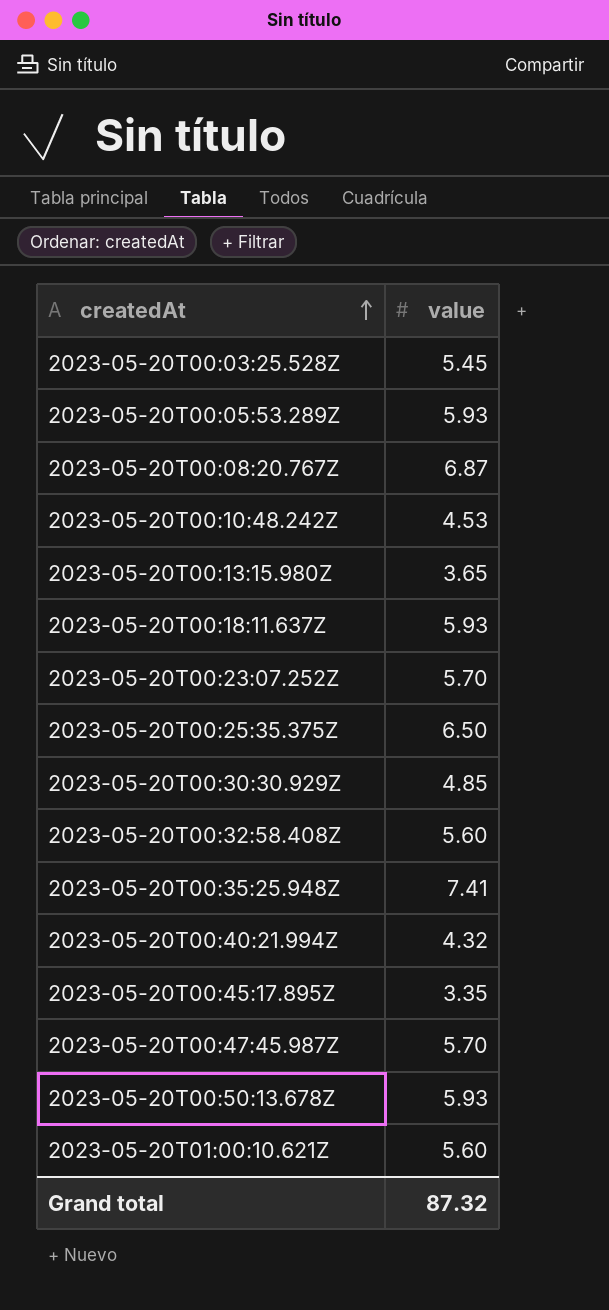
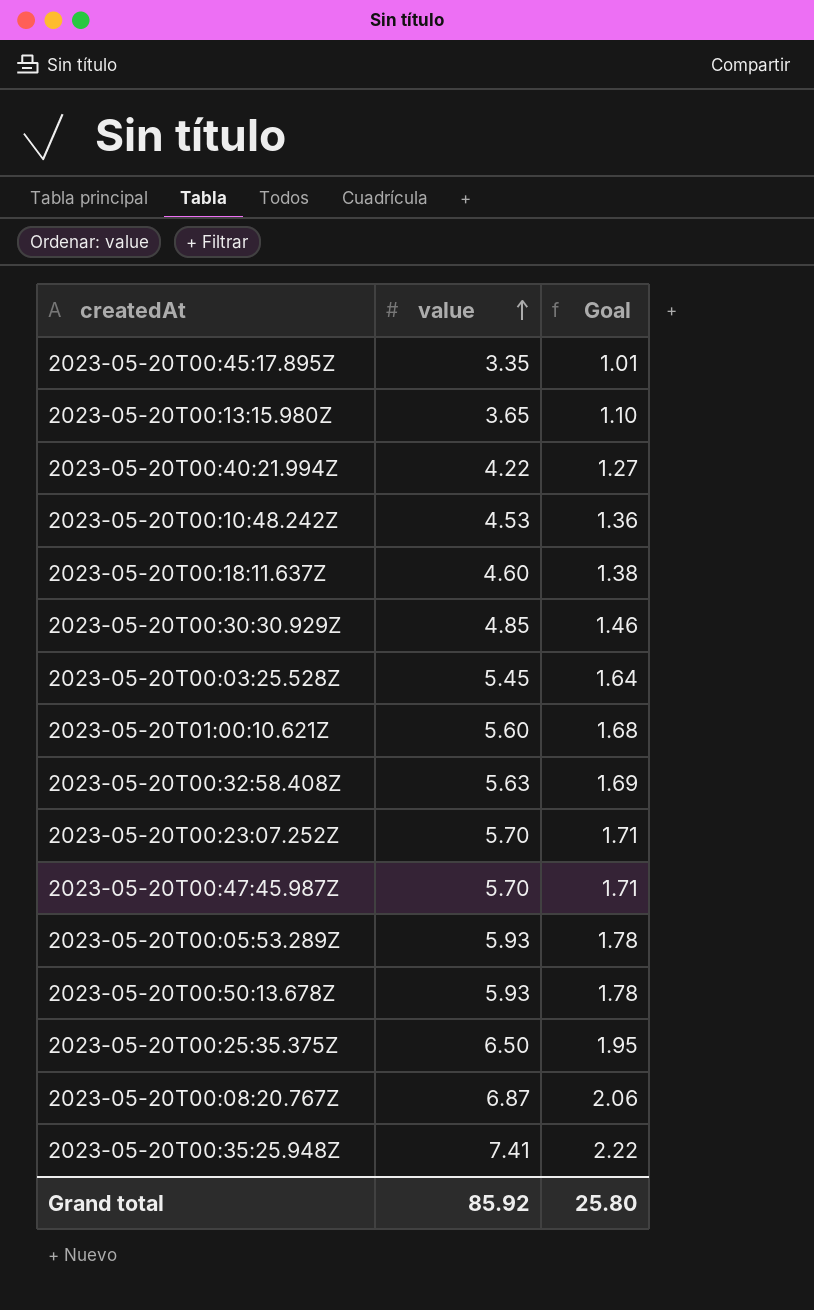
row order: createdAt ascending -> value ascending
column Goal | formula: none -> [value] * 0.3
2023-05-20T00:40:21.994Z | value: 4.32 -> 4.22
2023-05-20T00:18:11.637Z | value: 5.93 -> 4.60
2023-05-20T00:32:58.408Z | value: 5.60 -> 5.63
Grand total | value: 87.32 -> 85.92

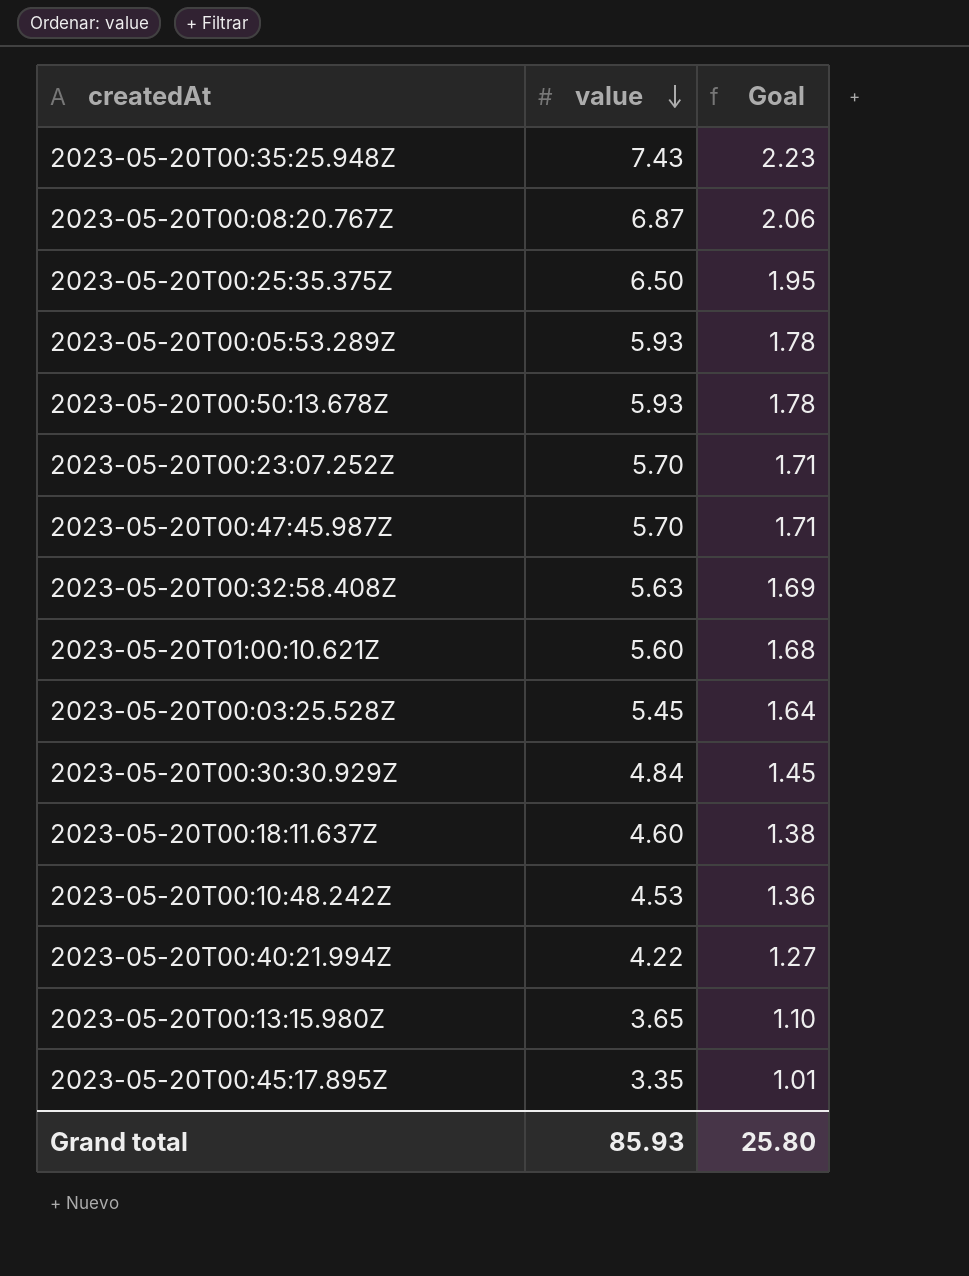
row order: value ascending -> value descending
2023-05-20T00:35:25.948Z | value: 7.41 -> 7.43
2023-05-20T00:35:25.948Z | Goal: 2.22 -> 2.23
2023-05-20T00:30:30.929Z | value: 4.85 -> 4.84
2023-05-20T00:30:30.929Z | Goal: 1.46 -> 1.45
Grand total | value: 85.92 -> 85.93

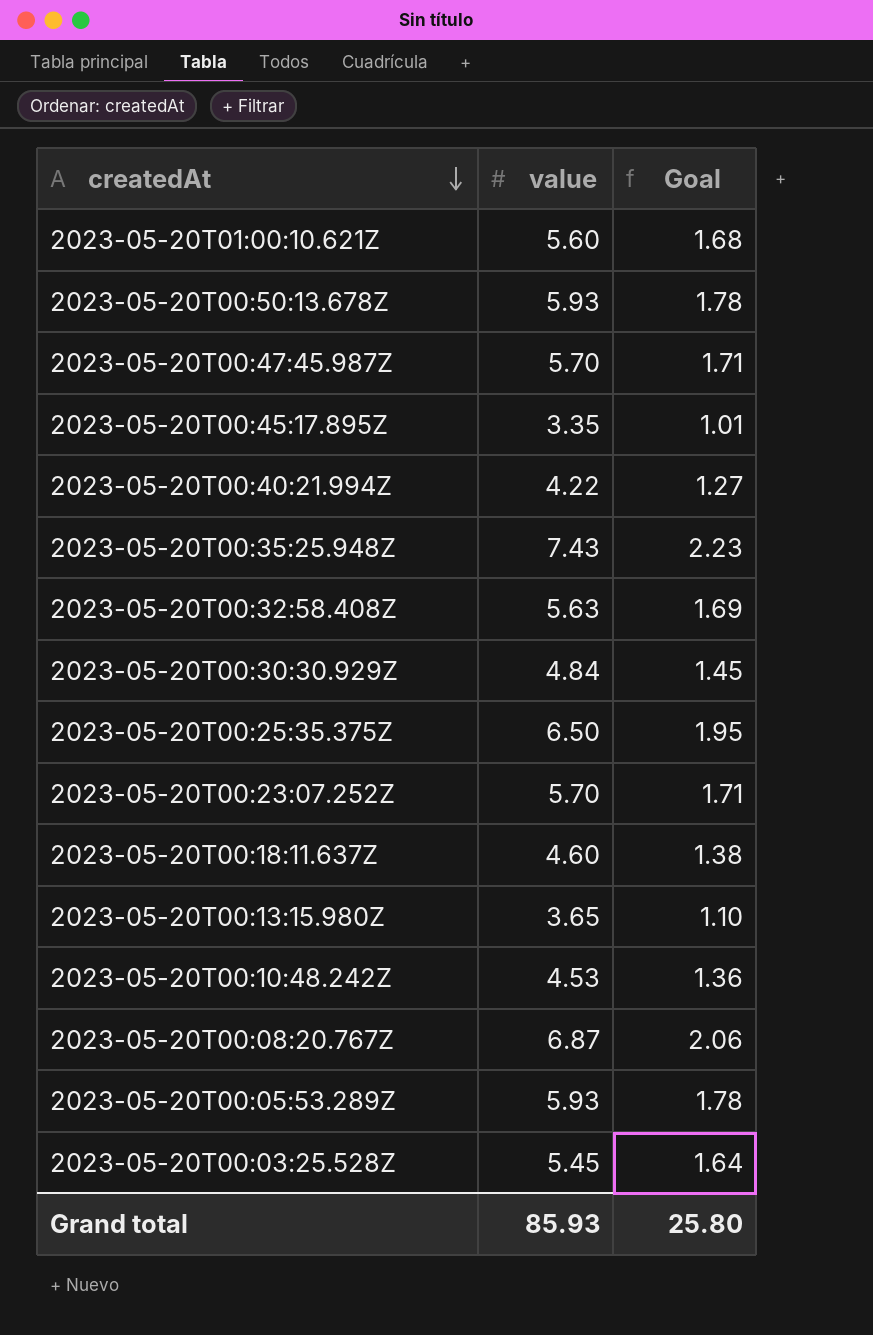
row order: value descending -> createdAt descending

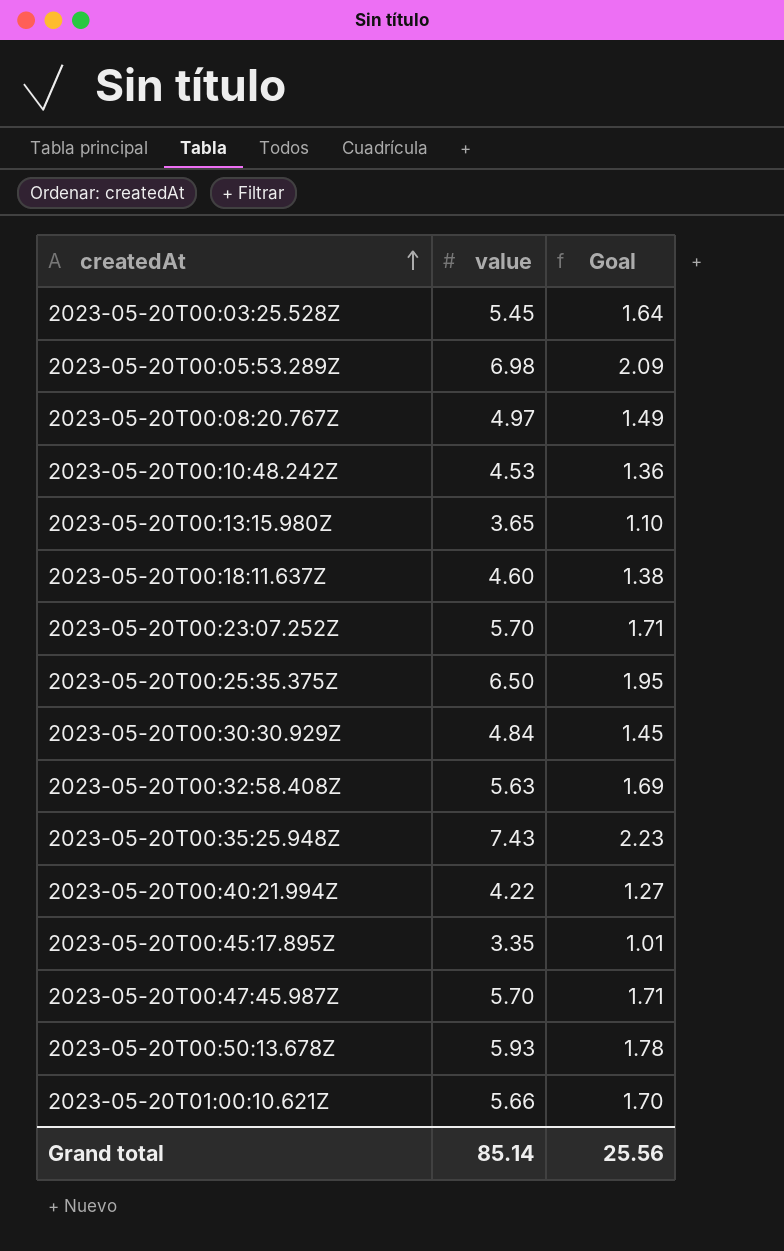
row order: createdAt descending -> createdAt ascending
2023-05-20T00:05:53.289Z | value: 5.93 -> 6.98
2023-05-20T00:05:53.289Z | Goal: 1.78 -> 2.09
2023-05-20T00:08:20.767Z | value: 6.87 -> 4.97
2023-05-20T00:08:20.767Z | Goal: 2.06 -> 1.49
2023-05-20T01:00:10.621Z | value: 5.60 -> 5.66
2023-05-20T01:00:10.621Z | Goal: 1.68 -> 1.70
Grand total | value: 85.93 -> 85.14
Grand total | Goal: 25.80 -> 25.56

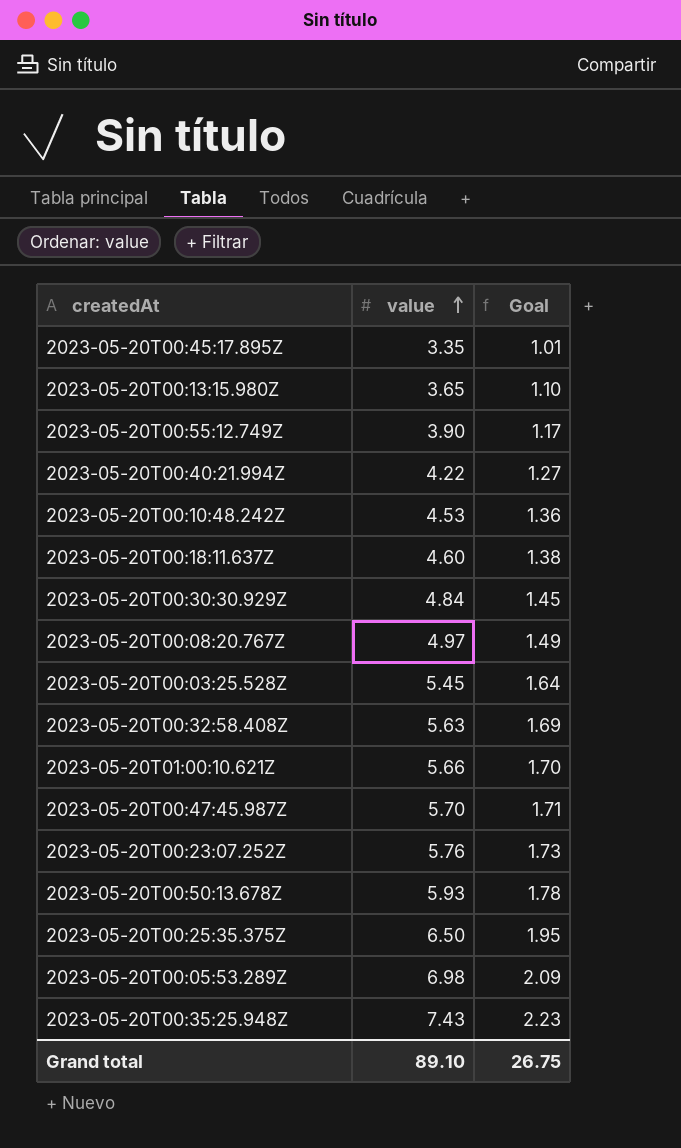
row order: createdAt ascending -> value ascending
row 2023-05-20T00:55:12.749Z: none -> 3.90 | 1.17
2023-05-20T00:23:07.252Z | value: 5.70 -> 5.76
2023-05-20T00:23:07.252Z | Goal: 1.71 -> 1.73
Grand total | value: 85.14 -> 89.10
Grand total | Goal: 25.56 -> 26.75

